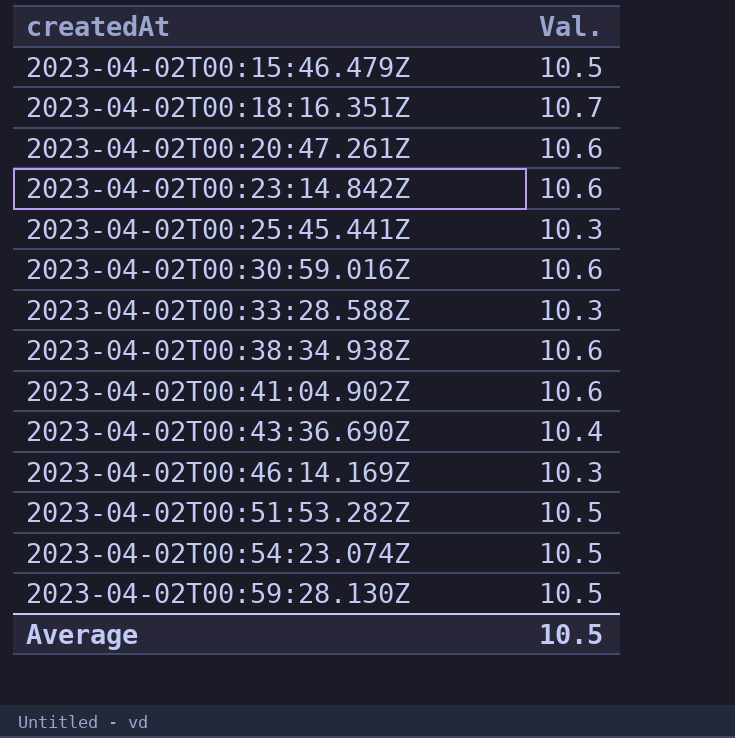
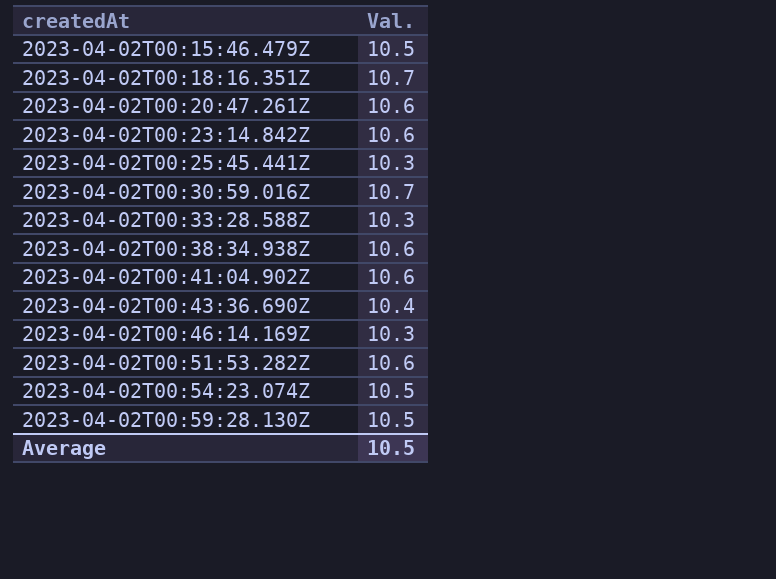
2023-04-02T00:30:59.016Z | Val.: 10.6 -> 10.7
2023-04-02T00:51:53.282Z | Val.: 10.5 -> 10.6

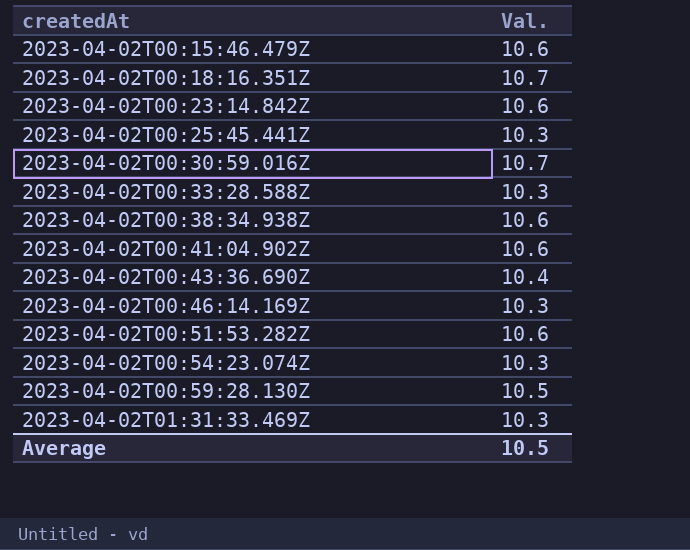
row 2023-04-02T00:20:47.261Z: 10.6 -> none
2023-04-02T00:15:46.479Z | Val.: 10.5 -> 10.6
2023-04-02T00:54:23.074Z | Val.: 10.5 -> 10.3
row 2023-04-02T01:31:33.469Z: none -> 10.3

